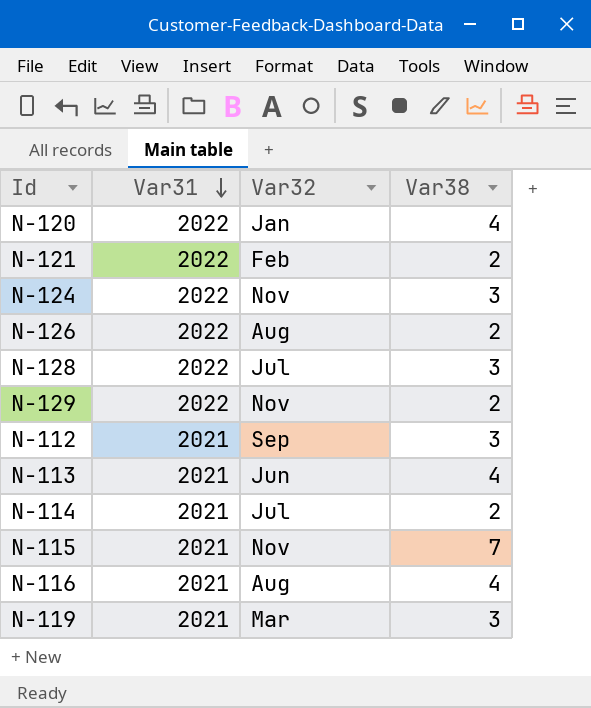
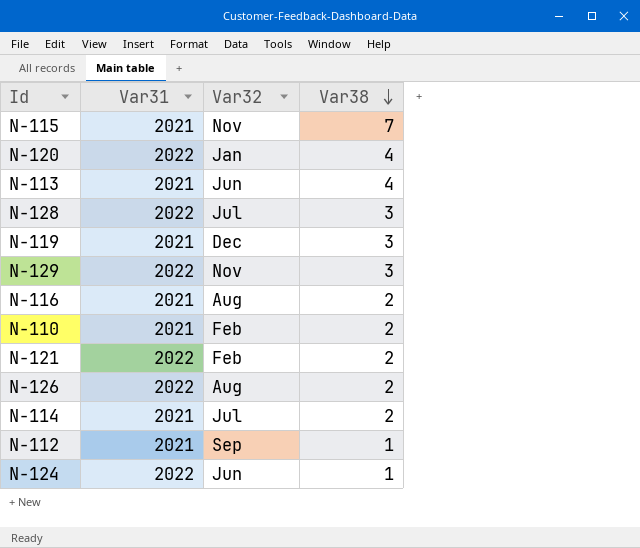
row order: Var31 descending -> Var38 descending
N-119 | Var32: Mar -> Dec
N-129 | Var38: 2 -> 3
N-116 | Var38: 4 -> 2
row N-110: none -> 2021 | Feb | 2
N-112 | Var38: 3 -> 1
N-124 | Var32: Nov -> Jun
N-124 | Var38: 3 -> 1

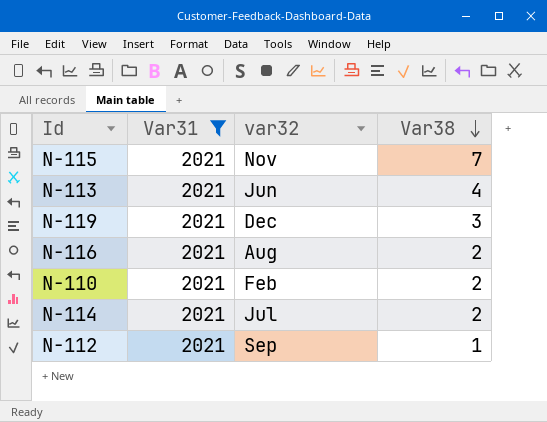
filter: none -> Var31 = 2021
column name: Var32 -> var32

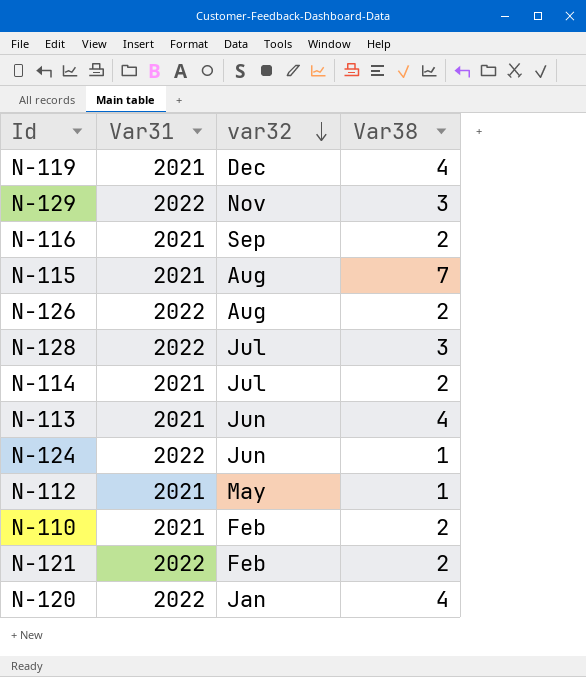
filter: Var31 = 2021 -> none
row order: Var38 descending -> var32 descending
N-119 | Var38: 3 -> 4
N-116 | var32: Aug -> Sep
N-115 | var32: Nov -> Aug
N-112 | var32: Sep -> May

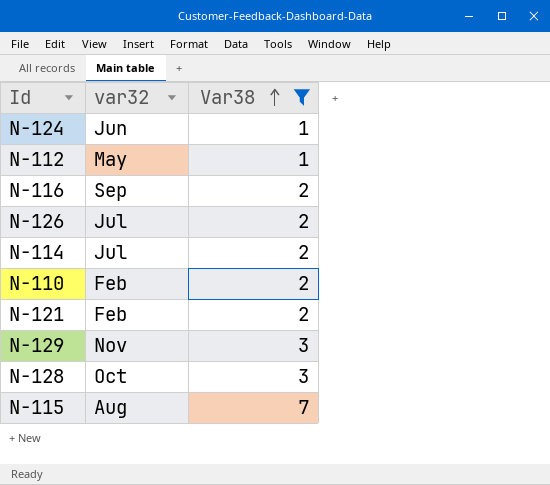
filter: none -> Var38 != 4
row order: var32 descending -> Var38 ascending
column Var31 | position: 2 -> none
N-126 | var32: Aug -> Jul
N-128 | var32: Jul -> Oct

